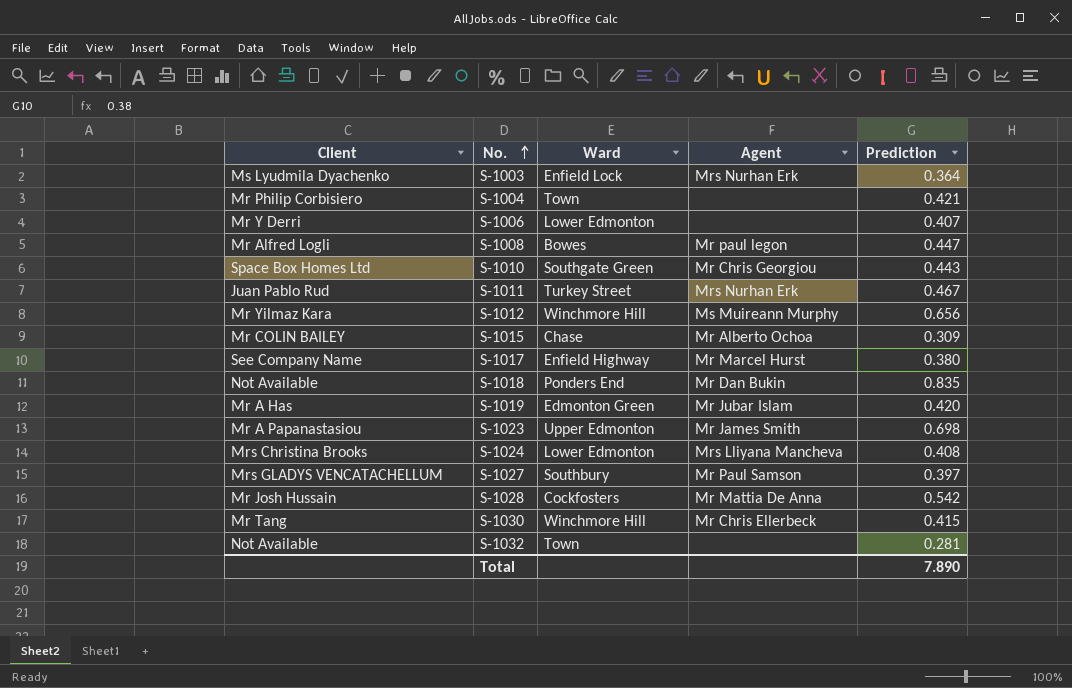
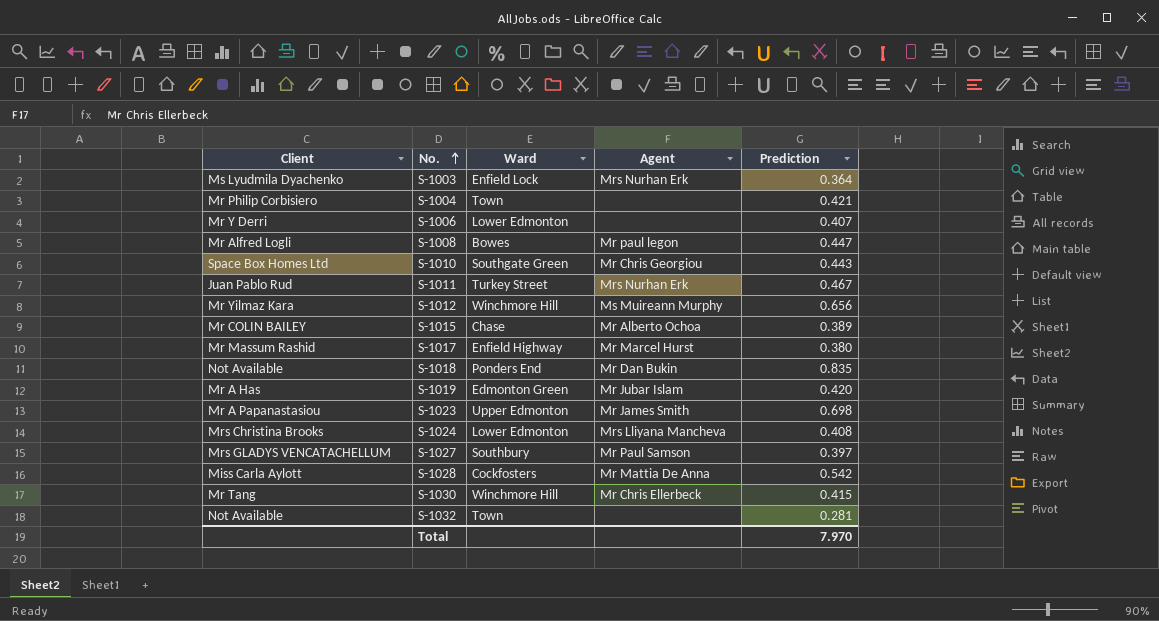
S-1015 | Prediction: 0.309 -> 0.389
S-1017 | Client: See Company Name -> Mr Massum Rashid
S-1028 | Client: Mr Josh Hussain -> Miss Carla Aylott
Total | Prediction: 7.890 -> 7.970

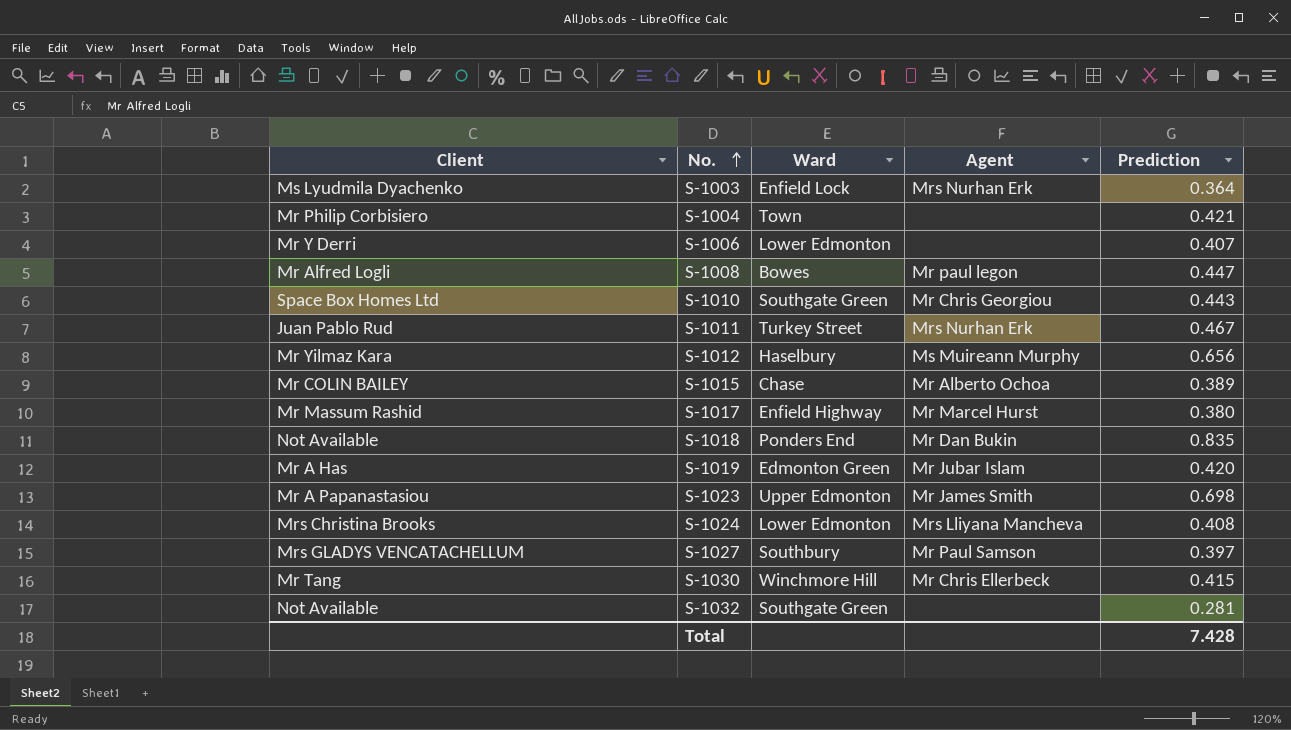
row S-1028: Miss Carla Aylott | Cockfosters | Mr Mattia De Anna | 0.542 -> none
S-1012 | Ward: Winchmore Hill -> Haselbury
S-1032 | Ward: Town -> Southgate Green
Total | Prediction: 7.970 -> 7.428

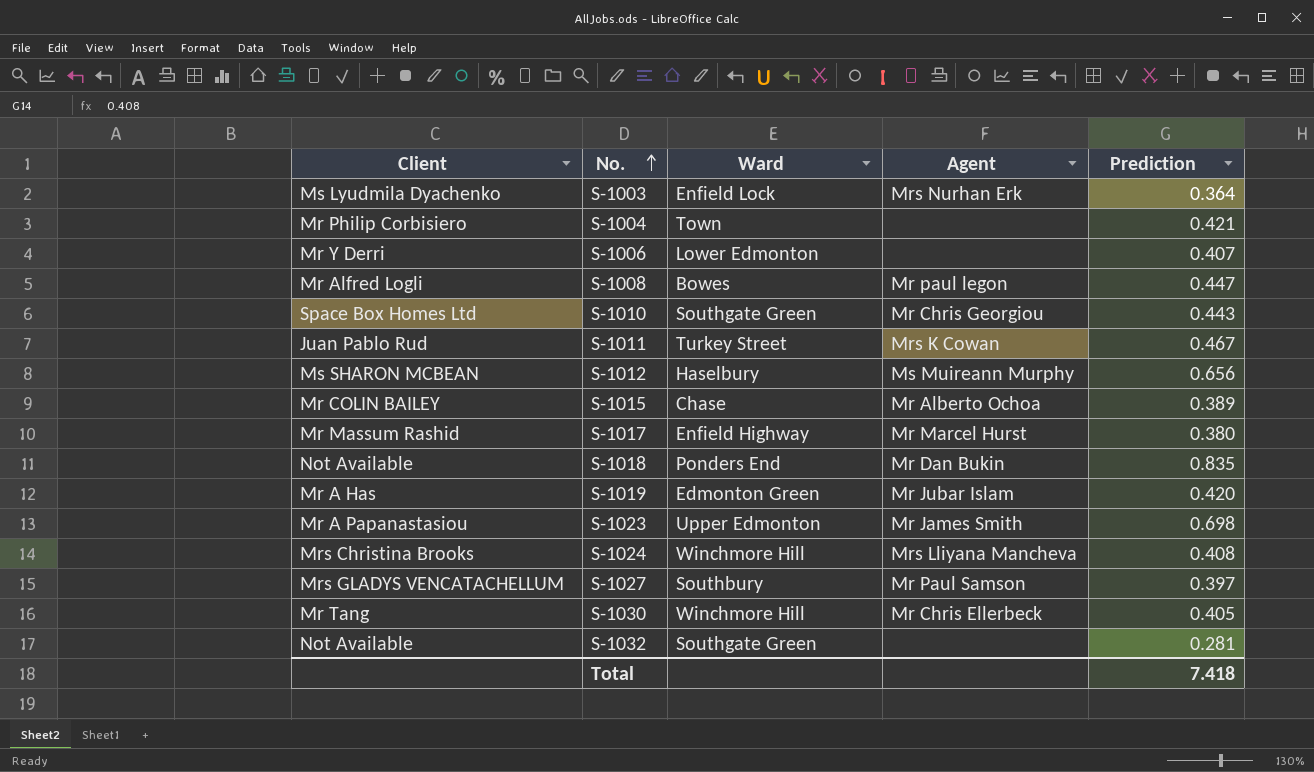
S-1011 | Agent: Mrs Nurhan Erk -> Mrs K Cowan
S-1012 | Client: Mr Yilmaz Kara -> Ms SHARON MCBEAN
S-1024 | Ward: Lower Edmonton -> Winchmore Hill
S-1030 | Prediction: 0.415 -> 0.405
Total | Prediction: 7.428 -> 7.418

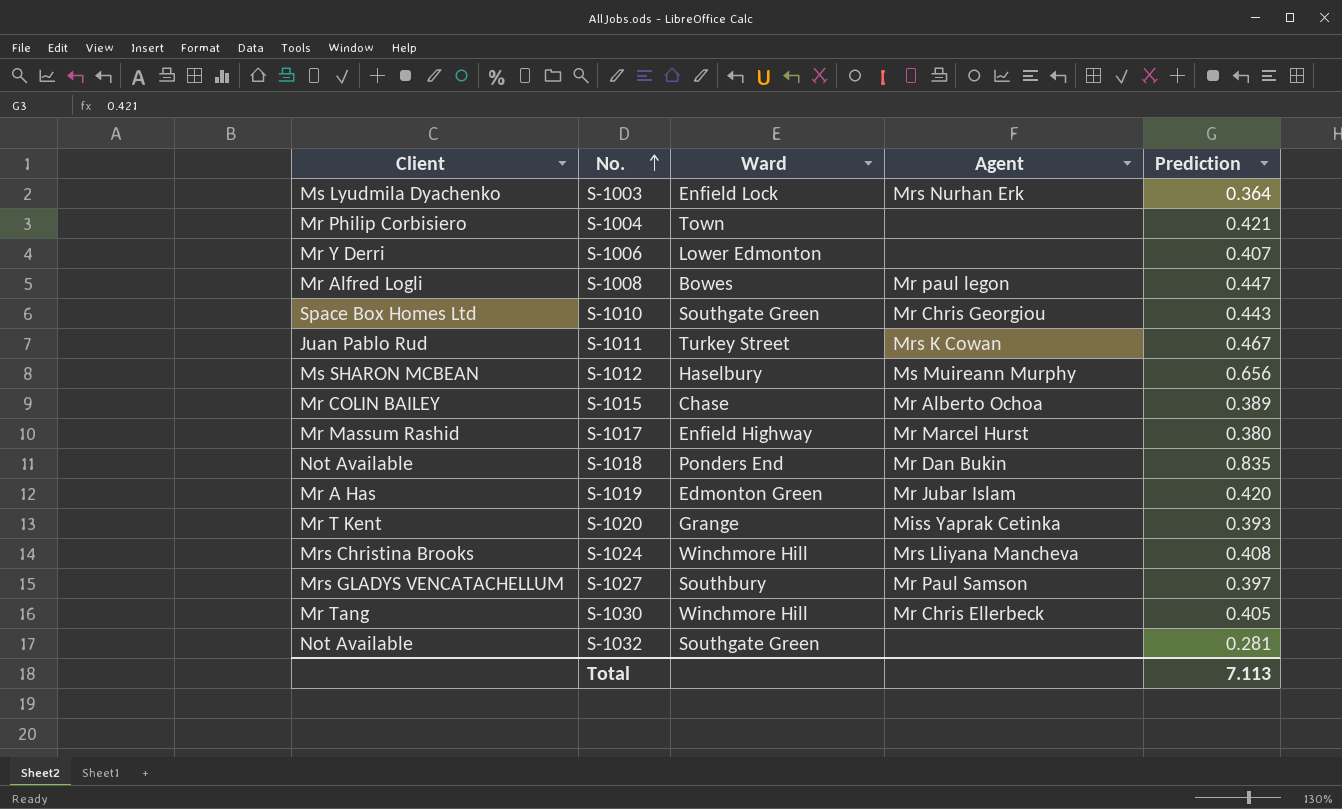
row S-1023: Mr A Papanastasiou | Upper Edmonton | Mr James Smith | 0.698 -> none
row S-1020: none -> Mr T Kent | Grange | Miss Yaprak Cetinka | 0.393
Total | Prediction: 7.418 -> 7.113

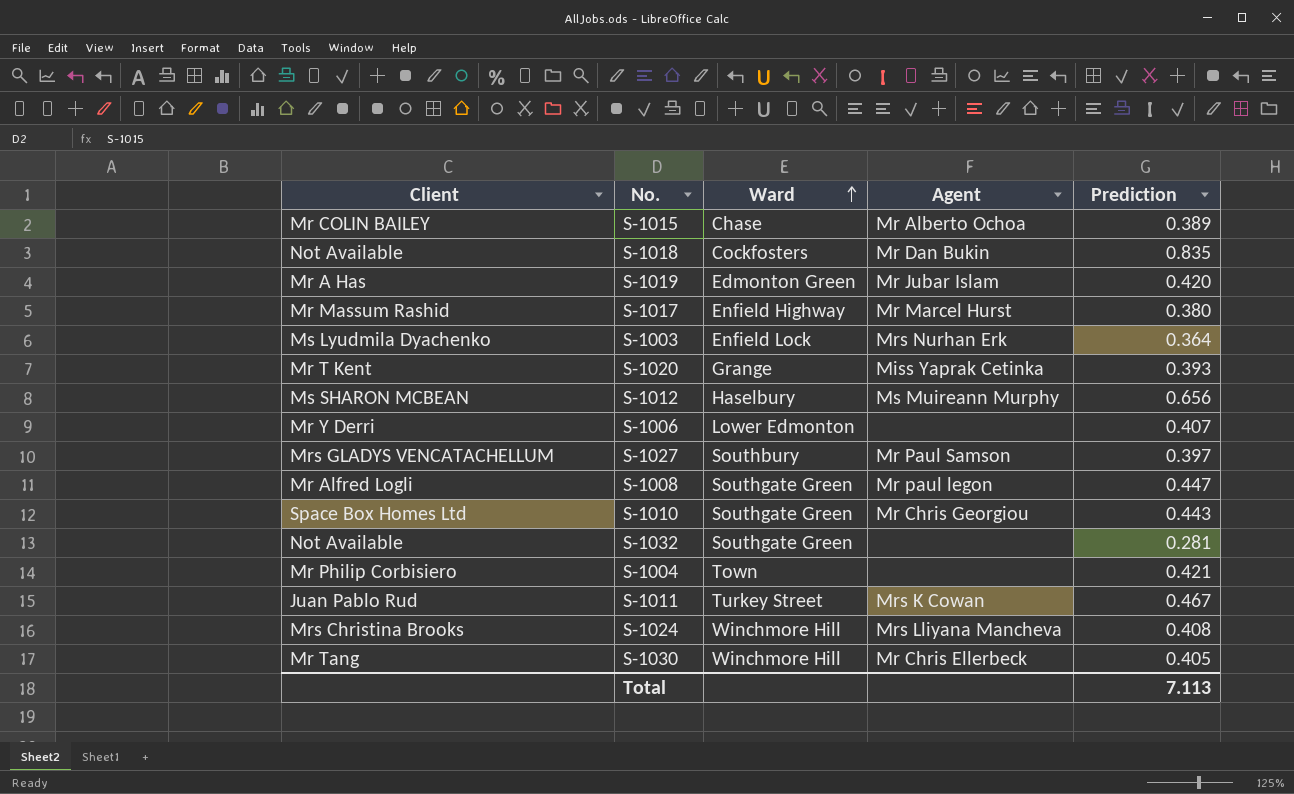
row order: No. ascending -> Ward ascending
S-1018 | Ward: Ponders End -> Cockfosters
S-1008 | Ward: Bowes -> Southgate Green

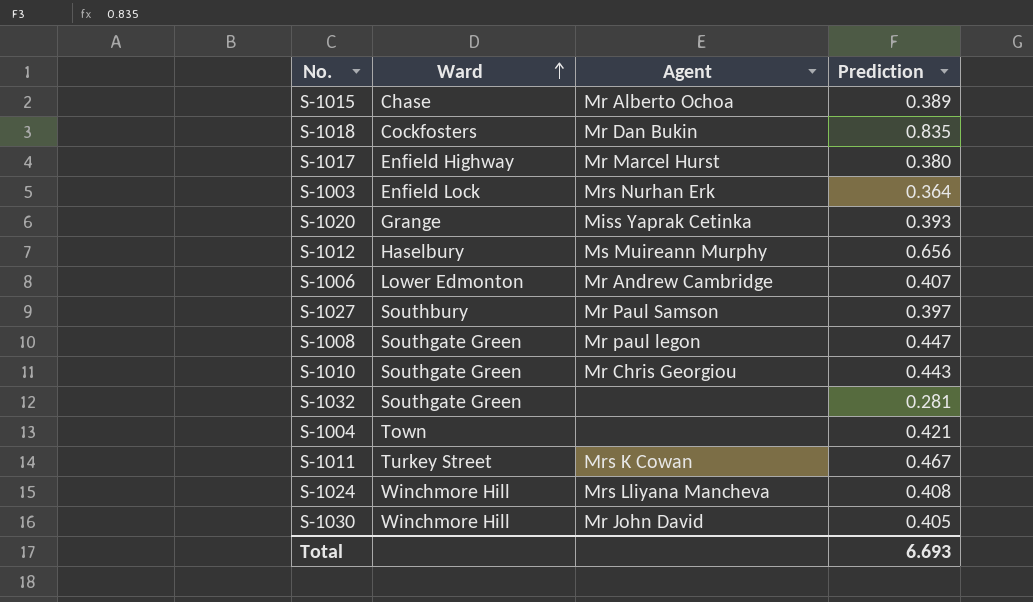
column Client | position: 1 -> none
row S-1019: Mr A Has | Edmonton Green | Mr Jubar Islam | 0.420 -> none
S-1006 | Agent: none -> Mr Andrew Cambridge
S-1030 | Agent: Mr Chris Ellerbeck -> Mr John David
Total | Prediction: 7.113 -> 6.693

